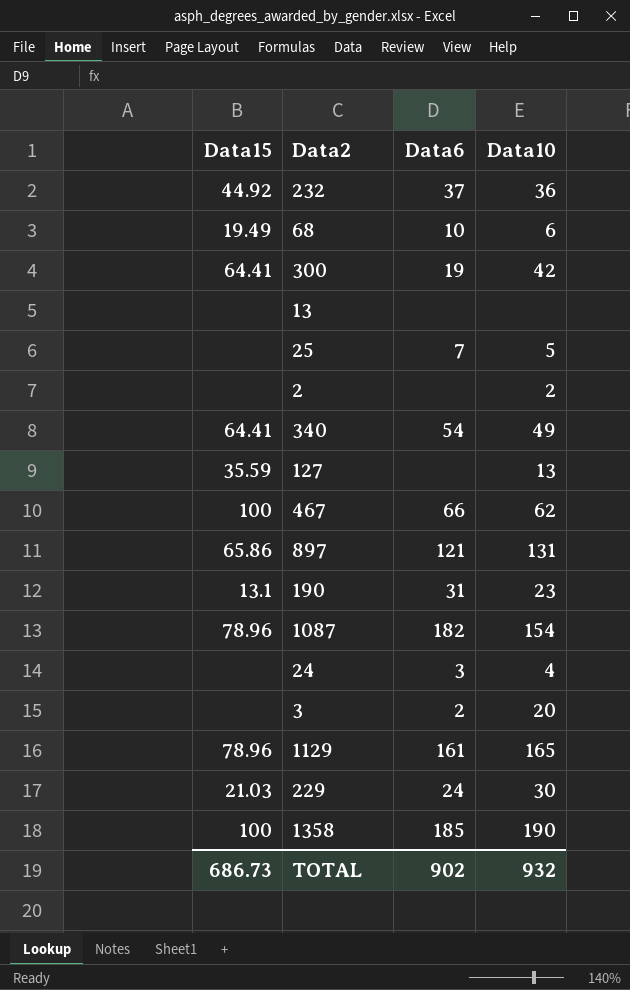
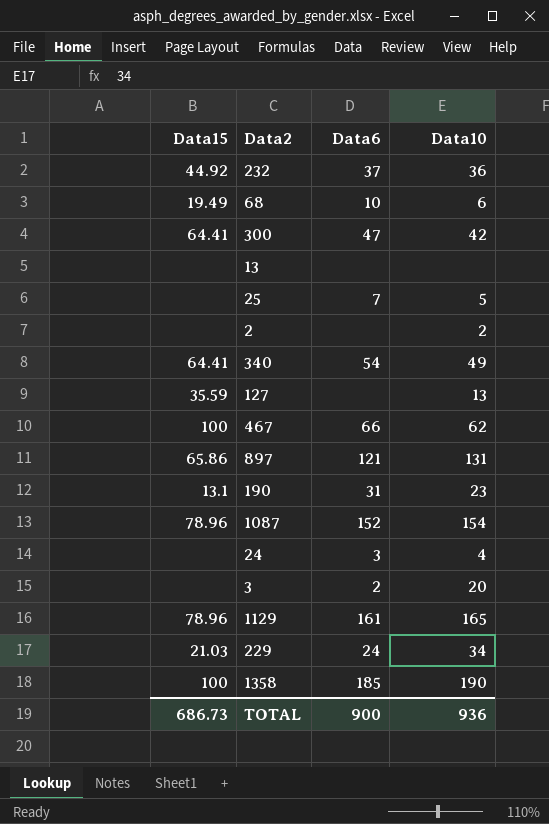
300 | Data6: 19 -> 47
1087 | Data6: 182 -> 152
229 | Data10: 30 -> 34
TOTAL | Data6: 902 -> 900
TOTAL | Data10: 932 -> 936

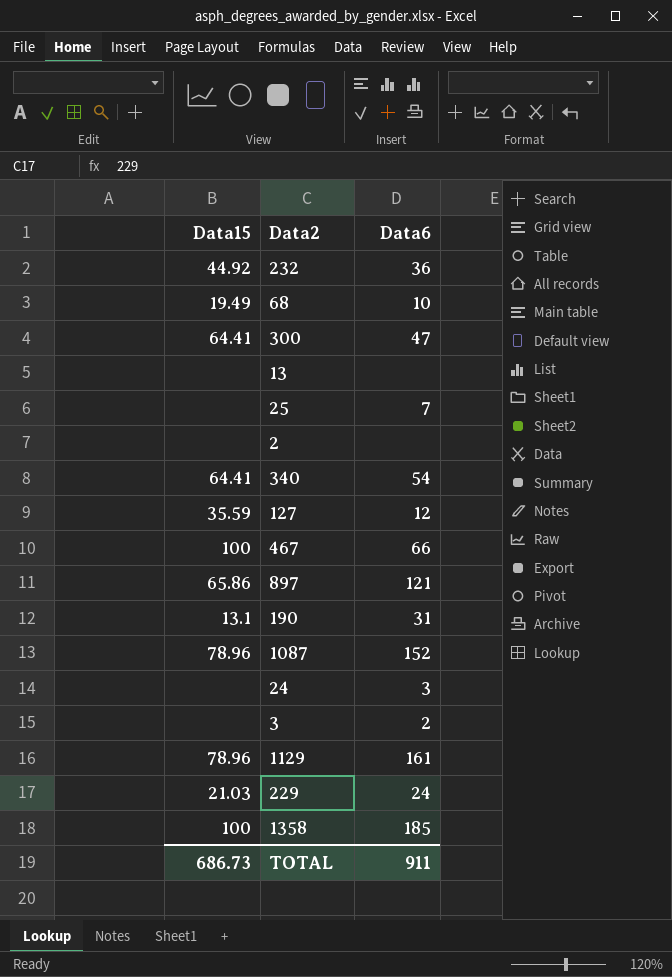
column Data10 | position: 4 -> none
232 | Data6: 37 -> 36
127 | Data6: none -> 12
TOTAL | Data6: 900 -> 911

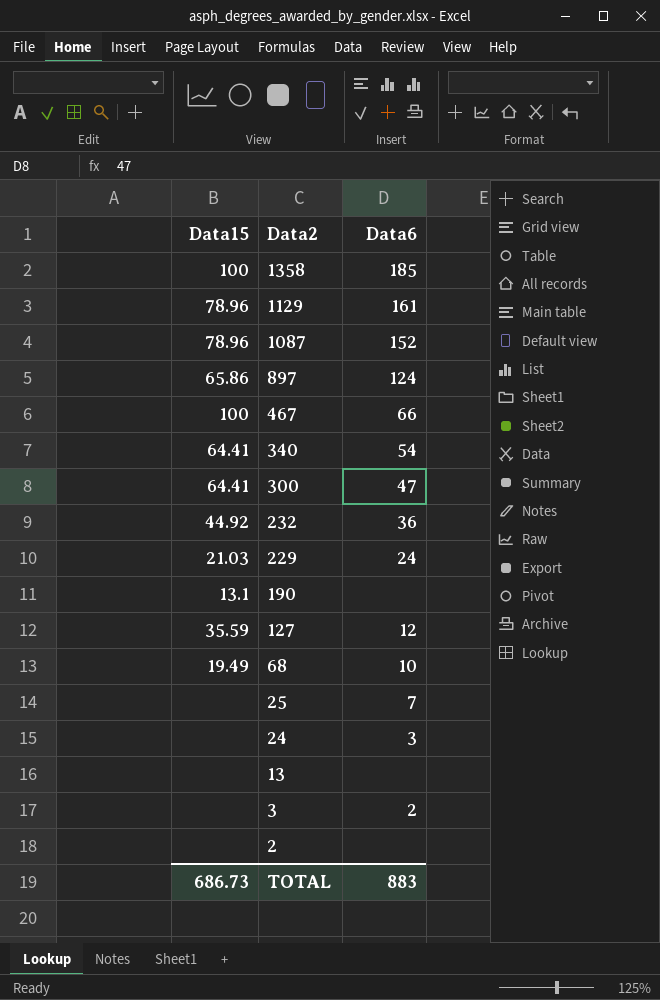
row order: none -> Data2 descending
897 | Data6: 121 -> 124
190 | Data6: 31 -> none
TOTAL | Data6: 911 -> 883

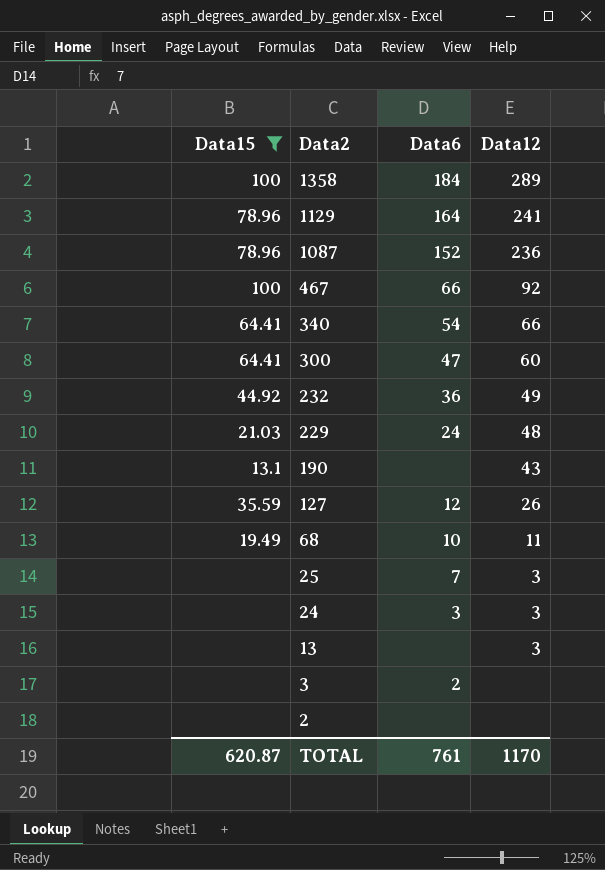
filter: none -> Data15 != 65.86
column Data12 | position: none -> 4
1358 | Data6: 185 -> 184
1129 | Data6: 161 -> 164
TOTAL | Data15: 686.73 -> 620.87
TOTAL | Data6: 883 -> 761

